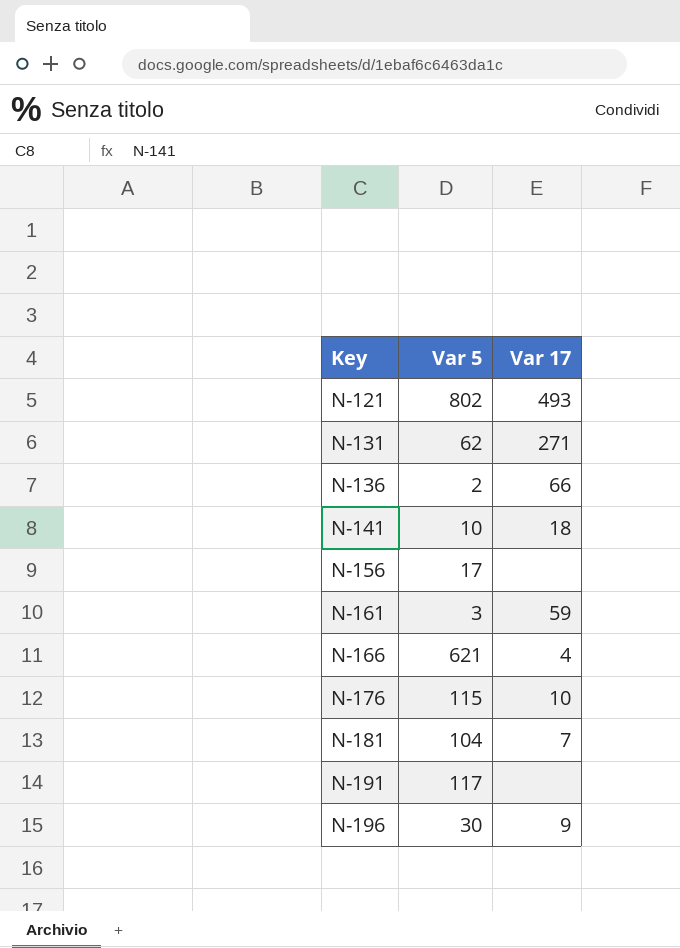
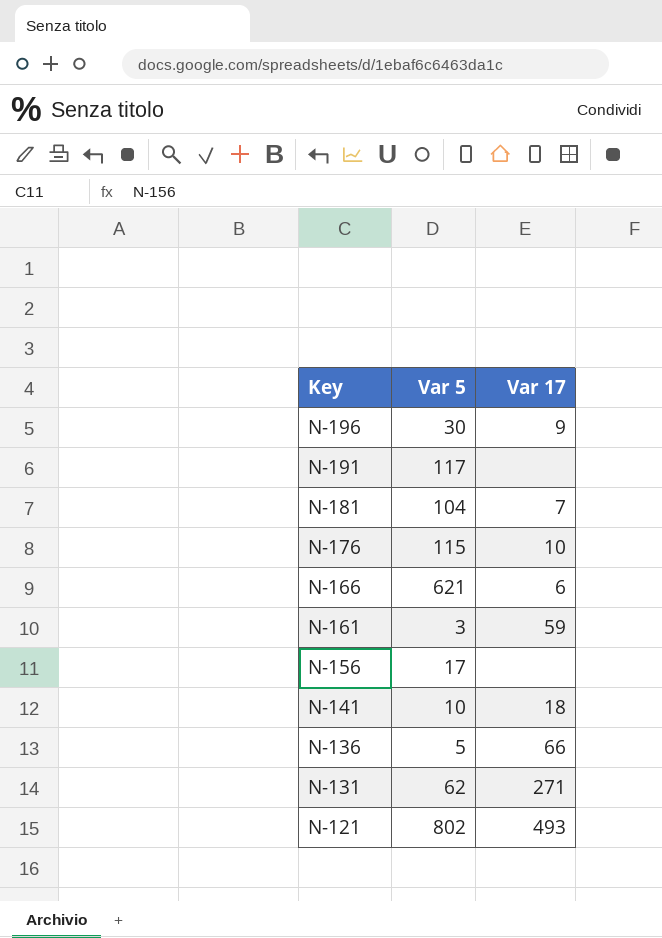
row order: Key ascending -> Key descending
N-166 | Var 17: 4 -> 6
N-136 | Var 5: 2 -> 5

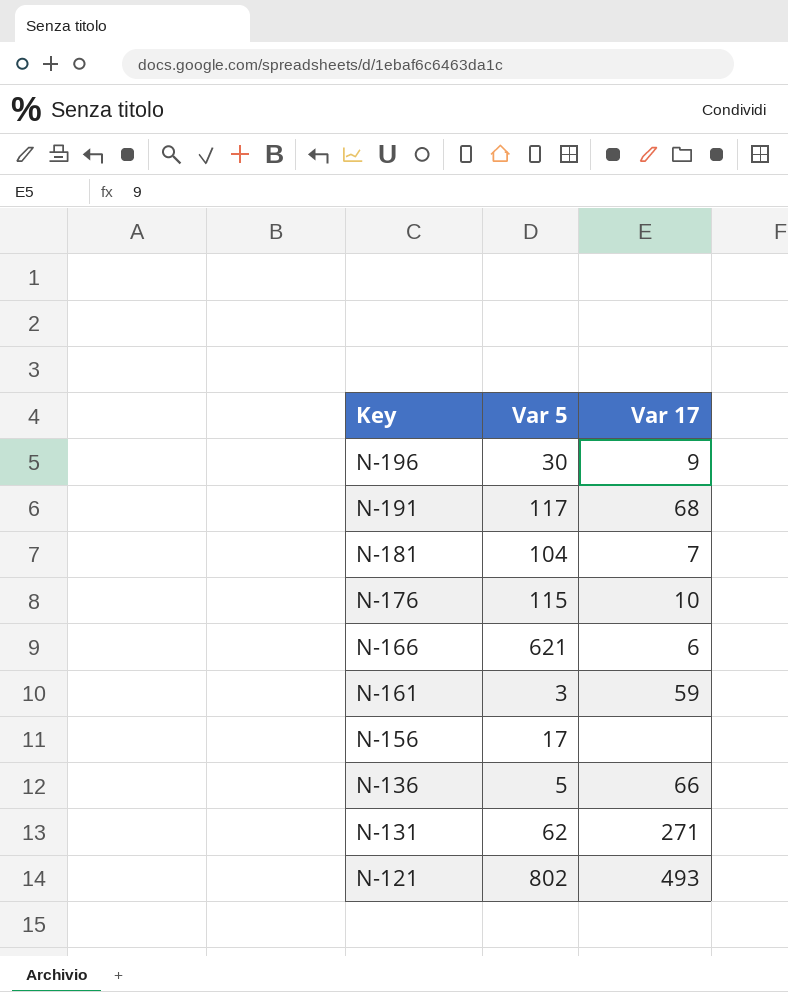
row N-141: 10 | 18 -> none
N-191 | Var 17: none -> 68

